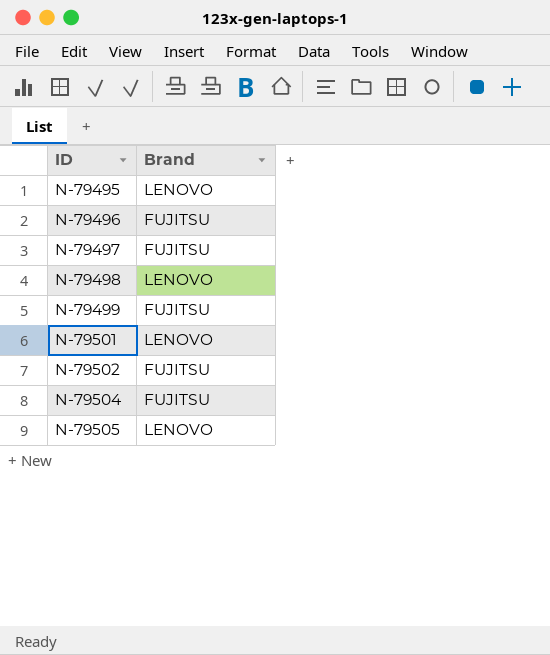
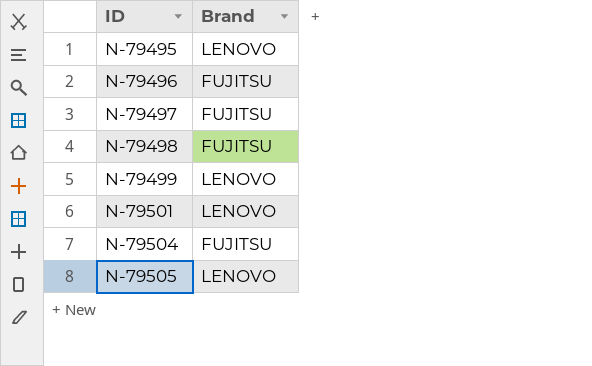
row N-79502: FUJITSU -> none
N-79498 | Brand: LENOVO -> FUJITSU
N-79499 | Brand: FUJITSU -> LENOVO

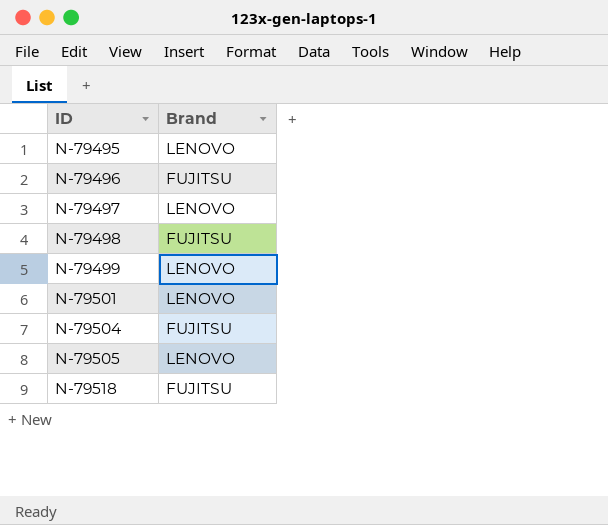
N-79497 | Brand: FUJITSU -> LENOVO
row N-79518: none -> FUJITSU

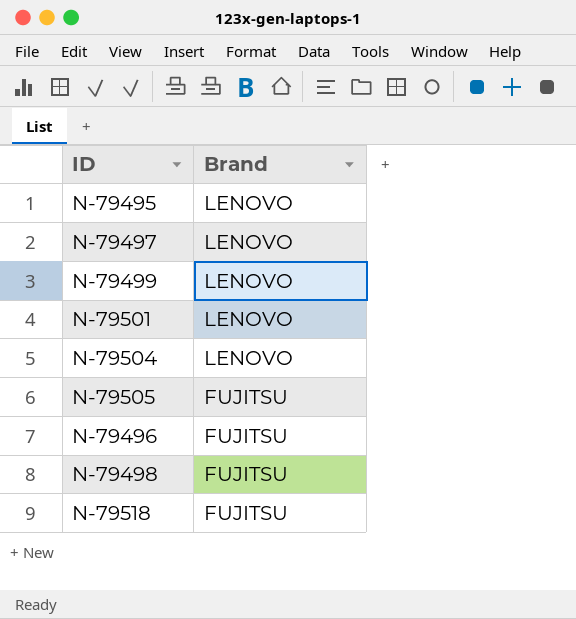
row order: ID ascending -> Brand descending
N-79504 | Brand: FUJITSU -> LENOVO
N-79505 | Brand: LENOVO -> FUJITSU

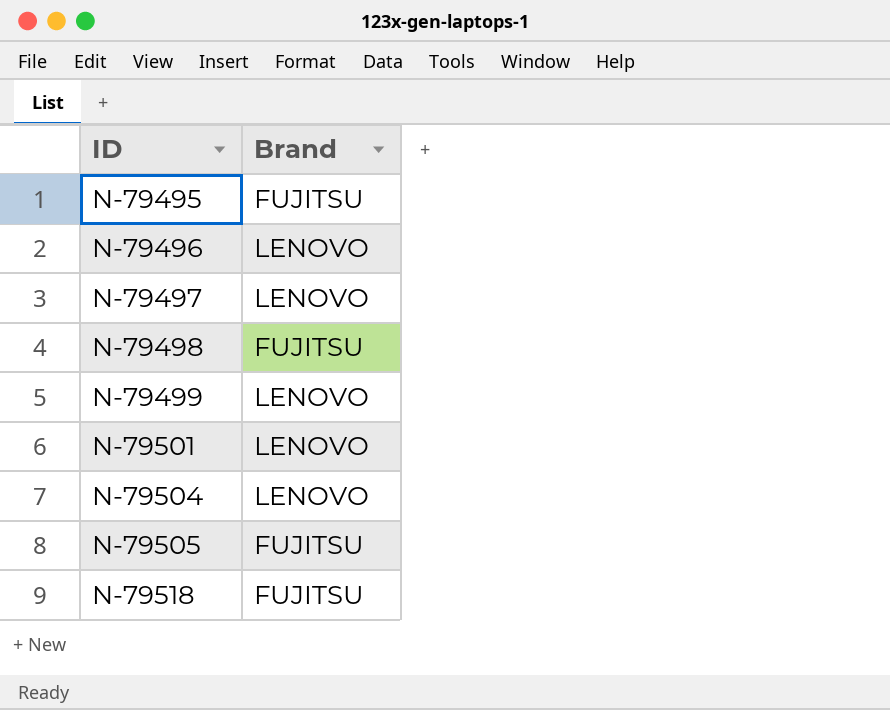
row order: Brand descending -> ID ascending
N-79495 | Brand: LENOVO -> FUJITSU
N-79496 | Brand: FUJITSU -> LENOVO

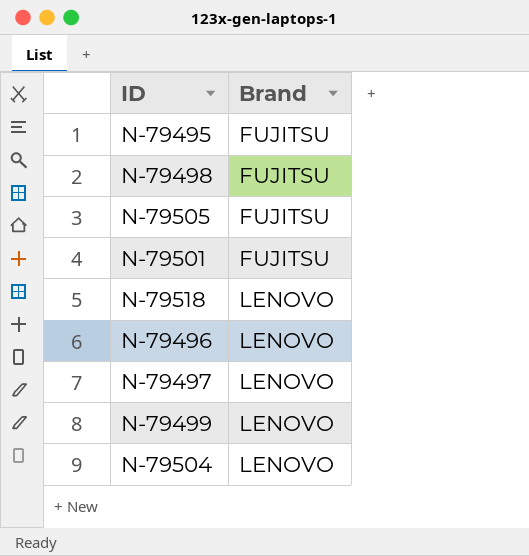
row order: ID ascending -> Brand ascending
N-79501 | Brand: LENOVO -> FUJITSU
N-79518 | Brand: FUJITSU -> LENOVO

